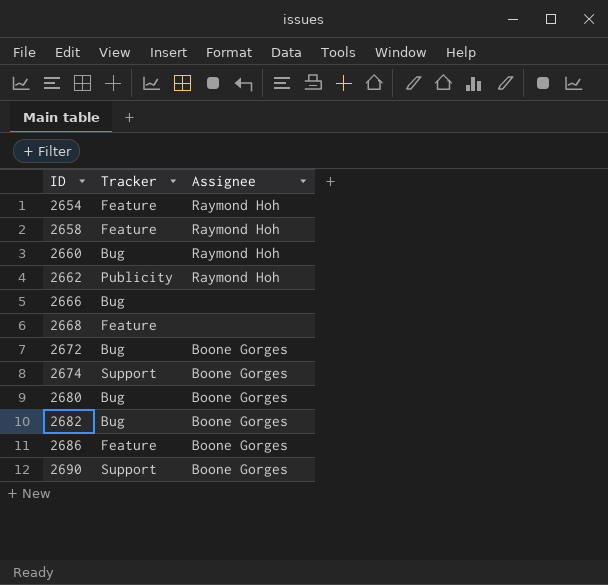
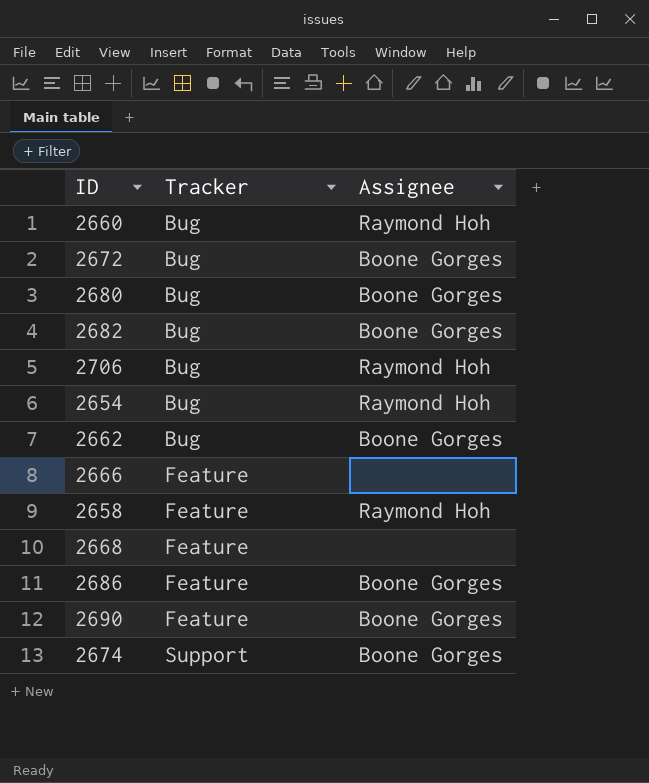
row order: ID ascending -> Tracker ascending
row 2706: none -> Bug | Raymond Hoh
2654 | Tracker: Feature -> Bug
2662 | Tracker: Publicity -> Bug
2662 | Assignee: Raymond Hoh -> Boone Gorges
2666 | Tracker: Bug -> Feature
2690 | Tracker: Support -> Feature

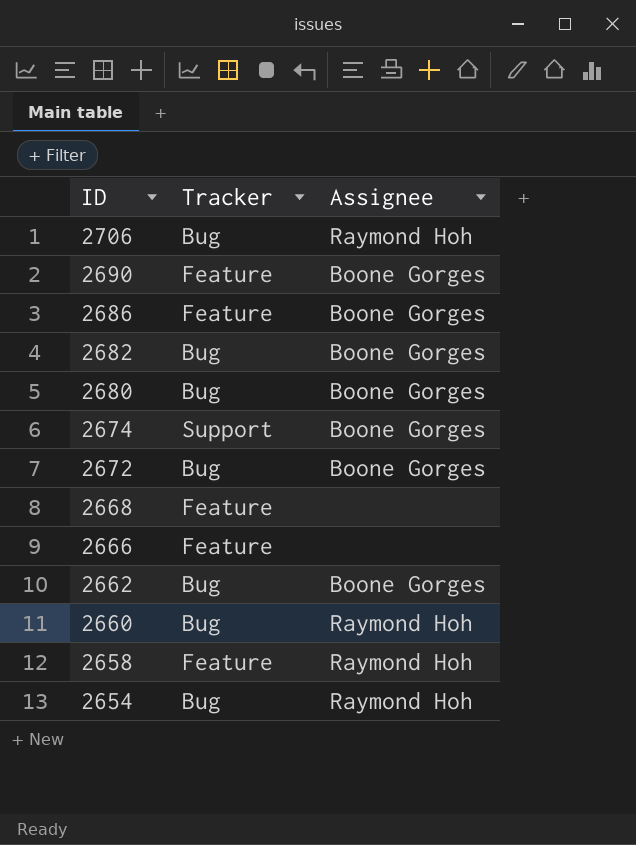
row order: Tracker ascending -> ID descending

